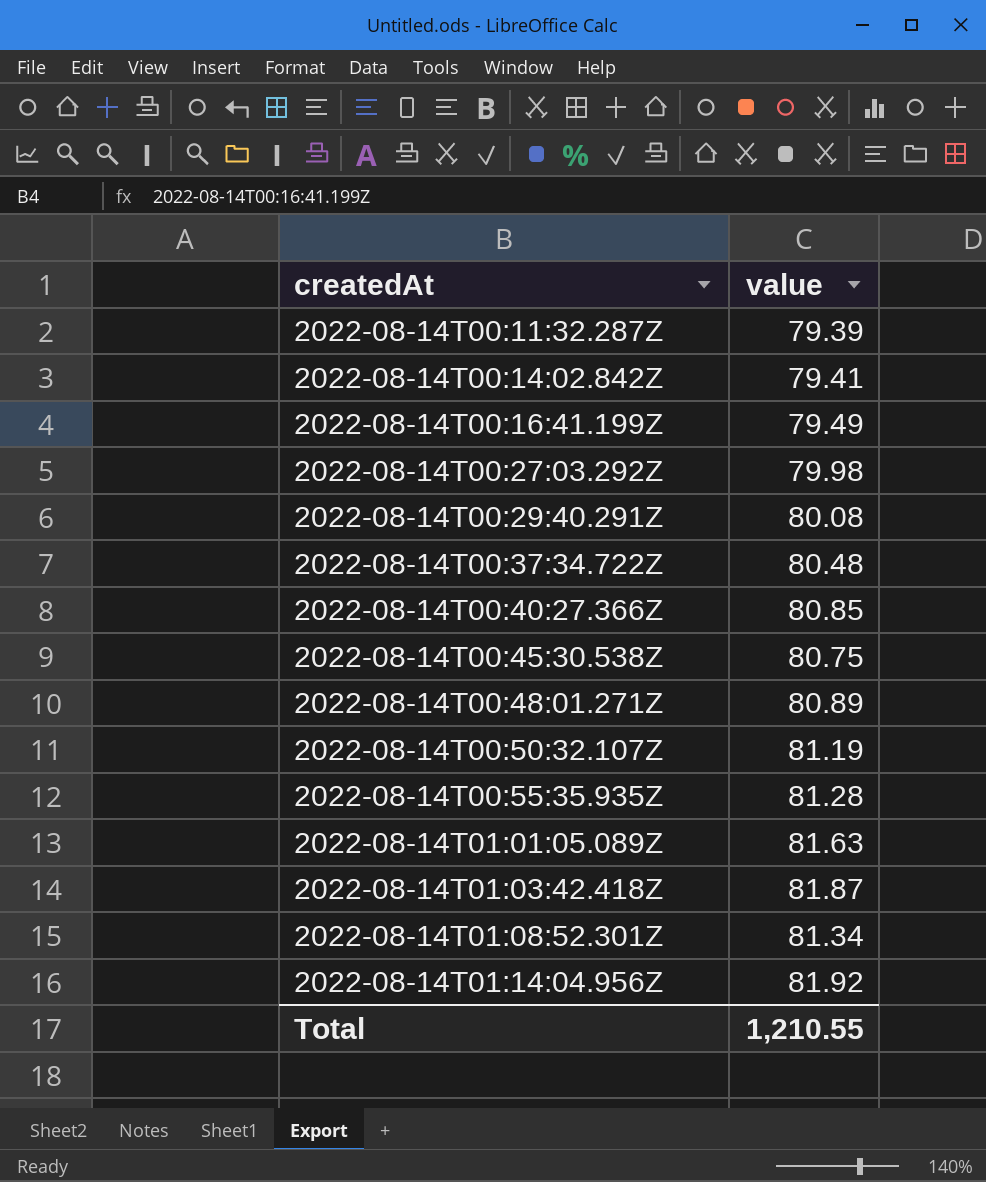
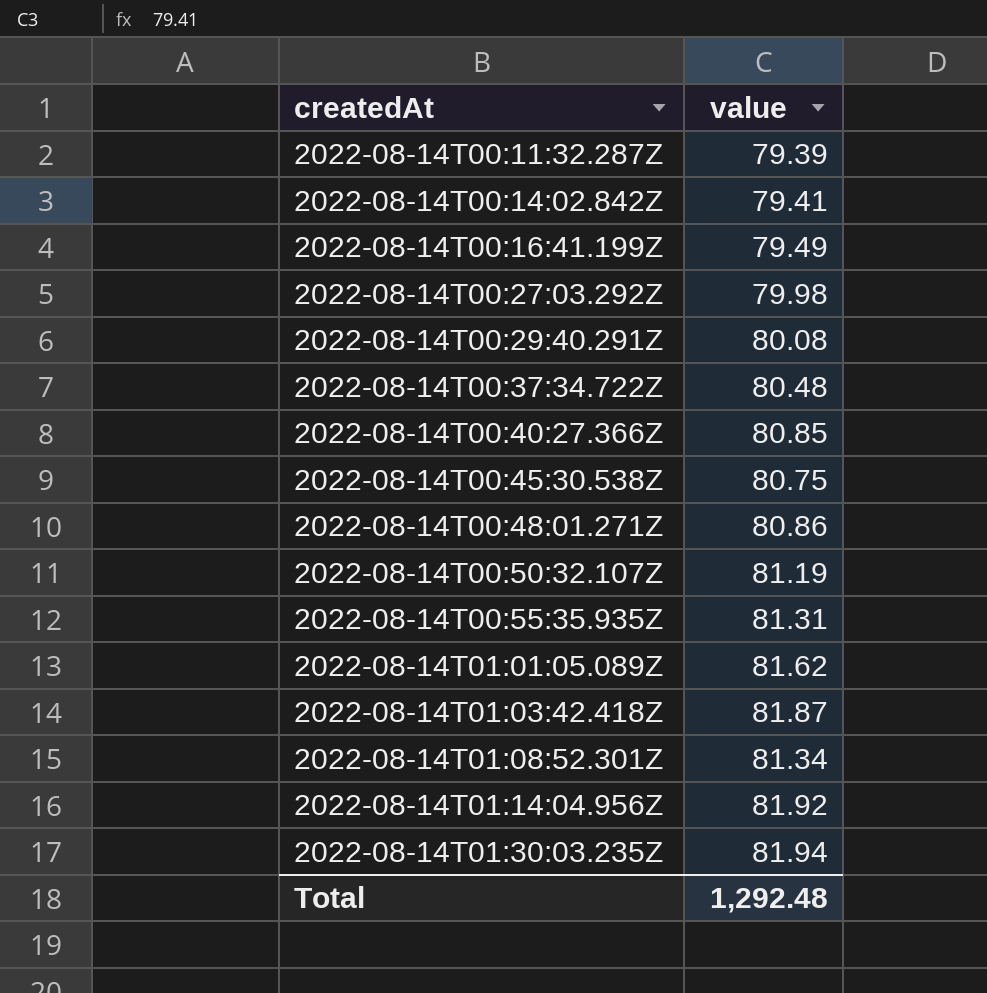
2022-08-14T00:48:01.271Z | value: 80.89 -> 80.86
2022-08-14T00:55:35.935Z | value: 81.28 -> 81.31
2022-08-14T01:01:05.089Z | value: 81.63 -> 81.62
row 2022-08-14T01:30:03.235Z: none -> 81.94
Total | value: 1,210.55 -> 1,292.48

